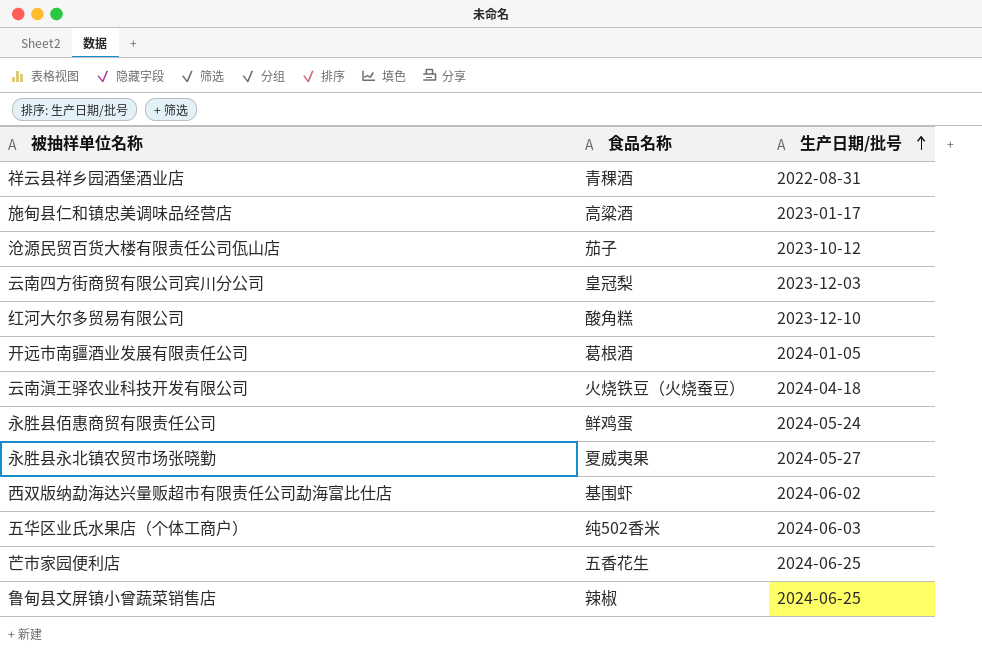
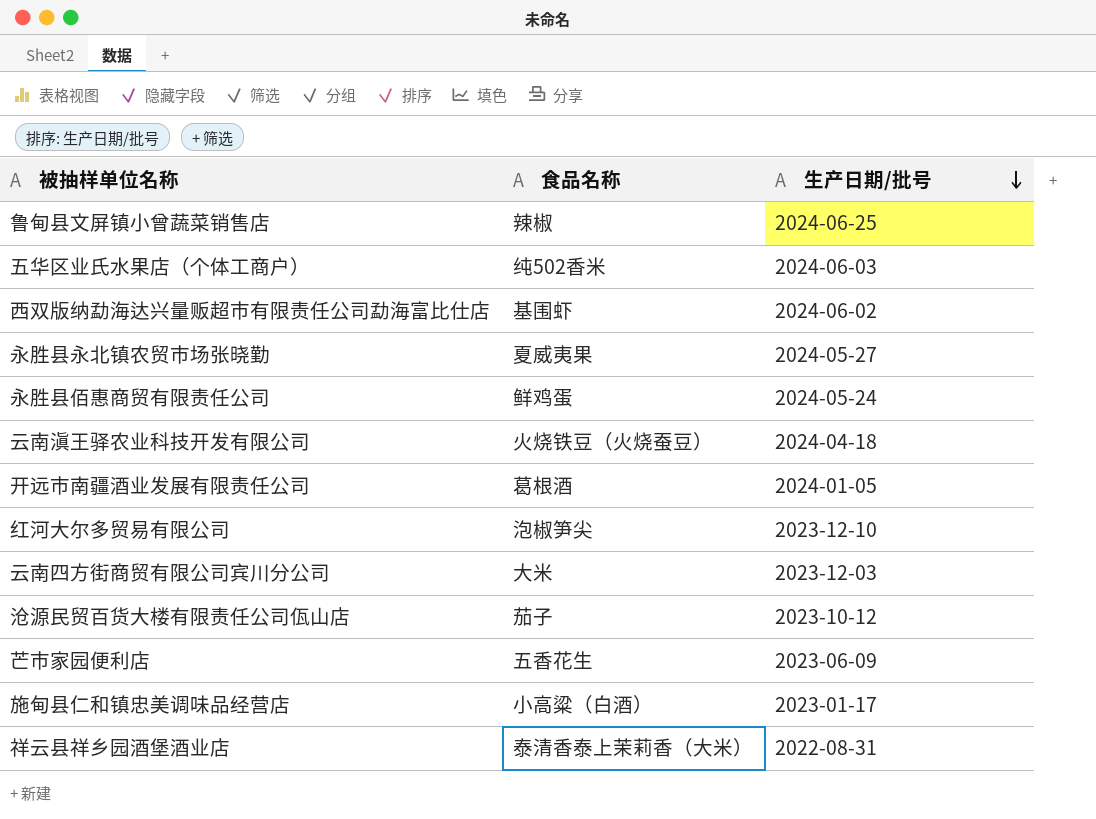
row order: 生产日期/批号 ascending -> 生产日期/批号 descending
红河大尔多贸易有限公司 | 食品名称: 酸角糕 -> 泡椒笋尖
云南四方街商贸有限公司宾川分公司 | 食品名称: 皇冠梨 -> 大米
芒市家园便利店 | 生产日期/批号: 2024-06-25 -> 2023-06-09
施甸县仁和镇忠美调味品经营店 | 食品名称: 高粱酒 -> 小高粱（白酒）
祥云县祥乡园酒堡酒业店 | 食品名称: 青稞酒 -> 泰清香泰上茉莉香（大米）

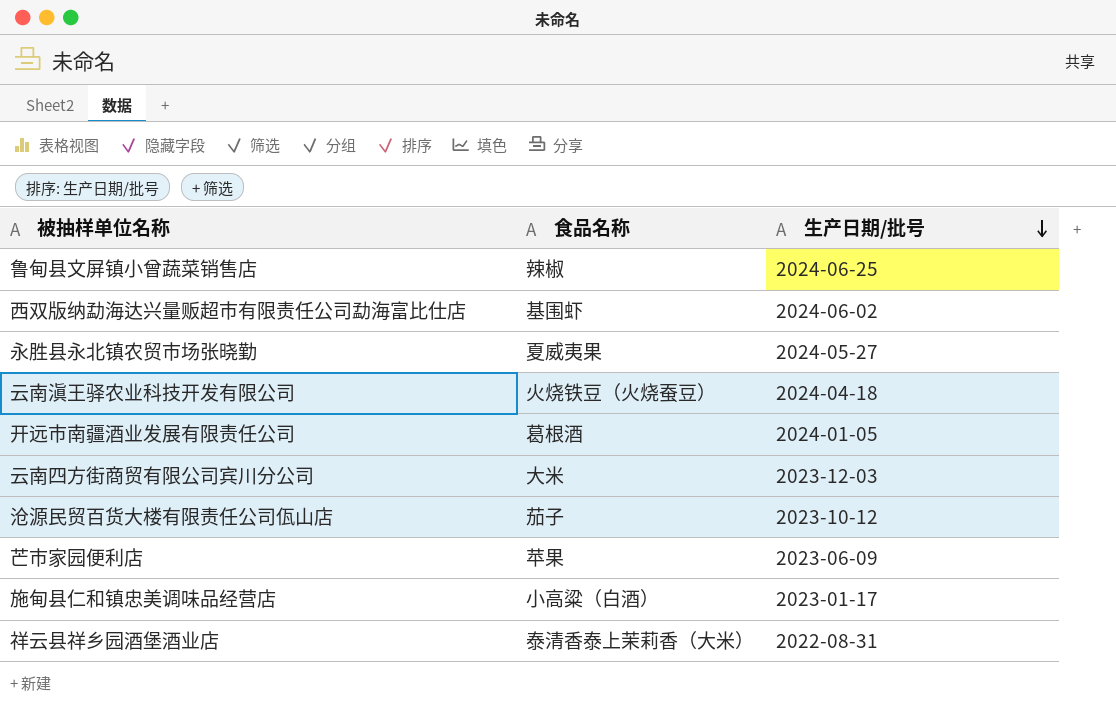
row 五华区业氏水果店（个体工商户）: 纯502香米 | 2024-06-03 -> none
row 永胜县佰惠商贸有限责任公司: 鲜鸡蛋 | 2024-05-24 -> none
row 红河大尔多贸易有限公司: 泡椒笋尖 | 2023-12-10 -> none
芒市家园便利店 | 食品名称: 五香花生 -> 苹果

